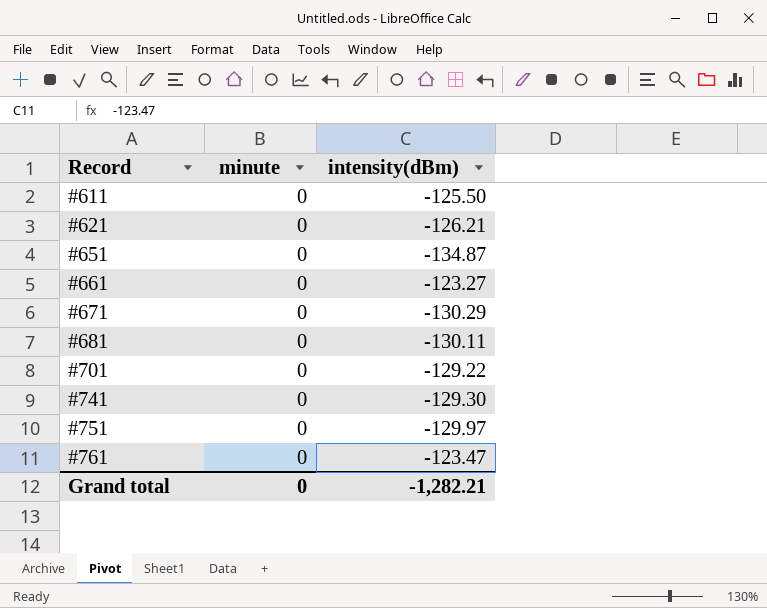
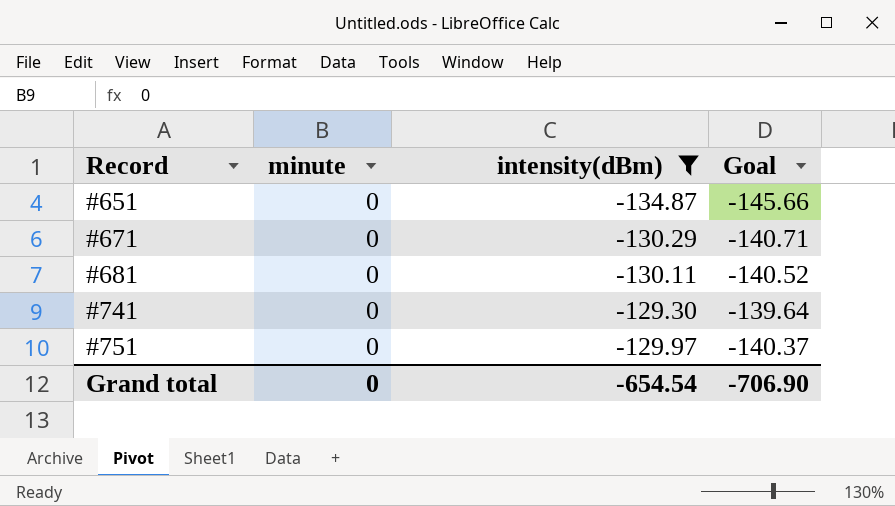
filter: none -> intensity(dBm) <= -129.30
column Goal | formula: none -> [intensity(dBm)] * 1.08
Grand total | intensity(dBm): -1,282.21 -> -654.54

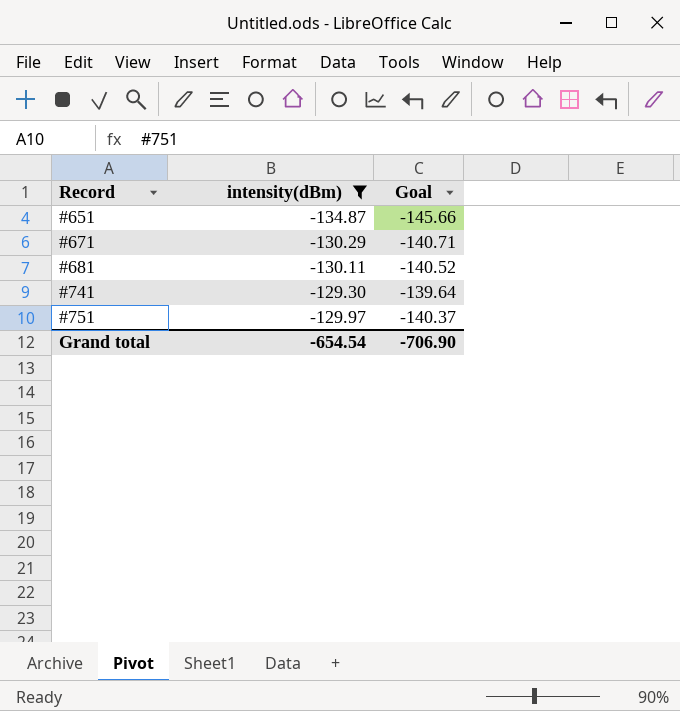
column minute | position: 2 -> none

